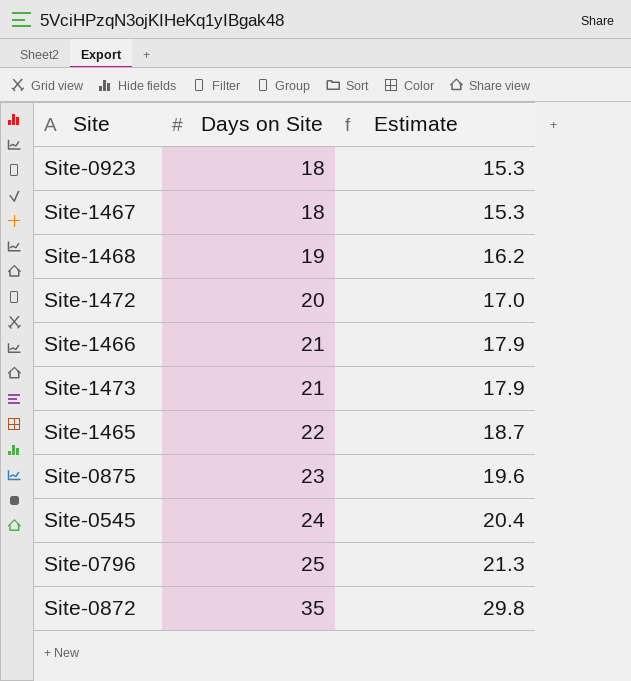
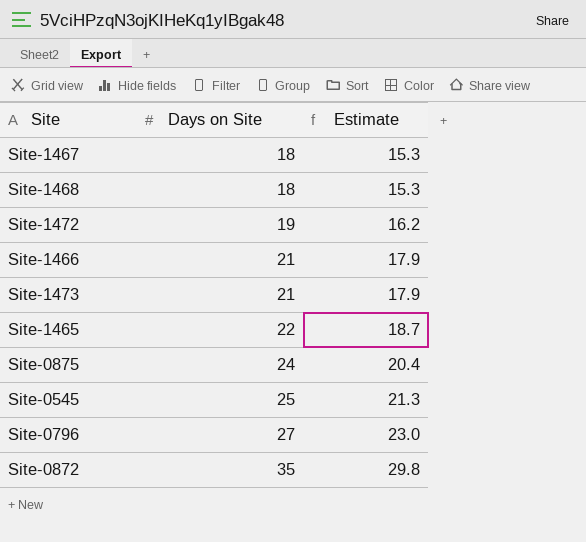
row Site-0923: 18 | 15.3 -> none
Site-1468 | Days on Site: 19 -> 18
Site-1468 | Estimate: 16.2 -> 15.3
Site-1472 | Days on Site: 20 -> 19
Site-1472 | Estimate: 17.0 -> 16.2
Site-0875 | Days on Site: 23 -> 24
Site-0875 | Estimate: 19.6 -> 20.4
Site-0545 | Days on Site: 24 -> 25
Site-0545 | Estimate: 20.4 -> 21.3
Site-0796 | Days on Site: 25 -> 27
Site-0796 | Estimate: 21.3 -> 23.0

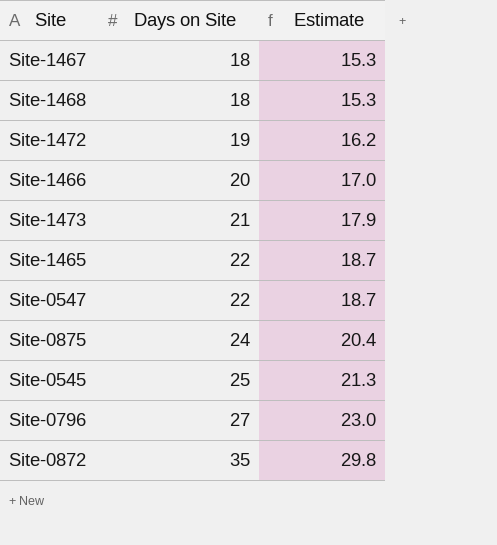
Site-1466 | Days on Site: 21 -> 20
Site-1466 | Estimate: 17.9 -> 17.0
row Site-0547: none -> 22 | 18.7

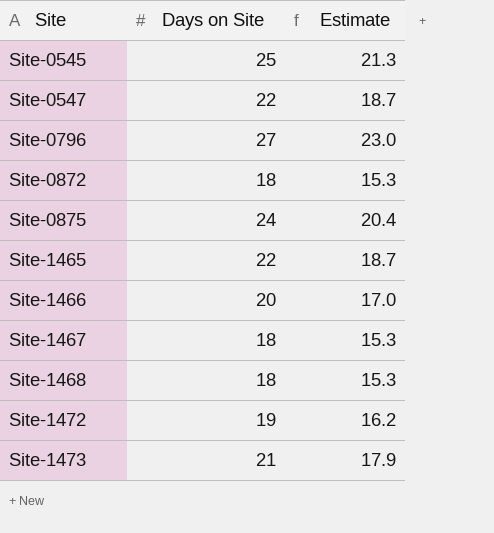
row order: Days on Site ascending -> Site ascending
Site-0872 | Days on Site: 35 -> 18
Site-0872 | Estimate: 29.8 -> 15.3

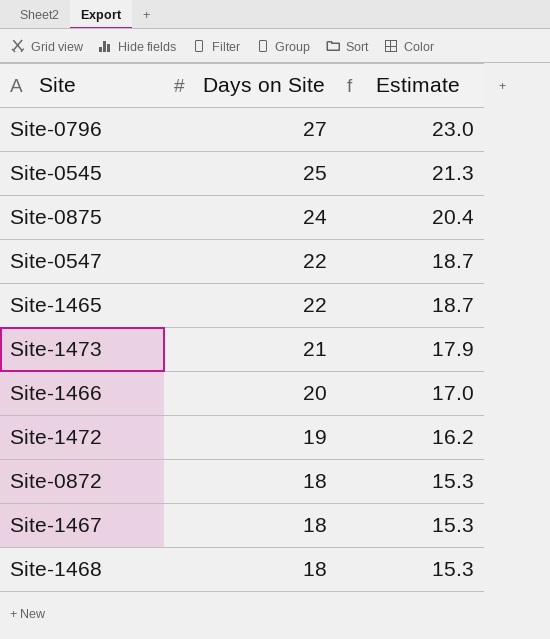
row order: Site ascending -> Days on Site descending

